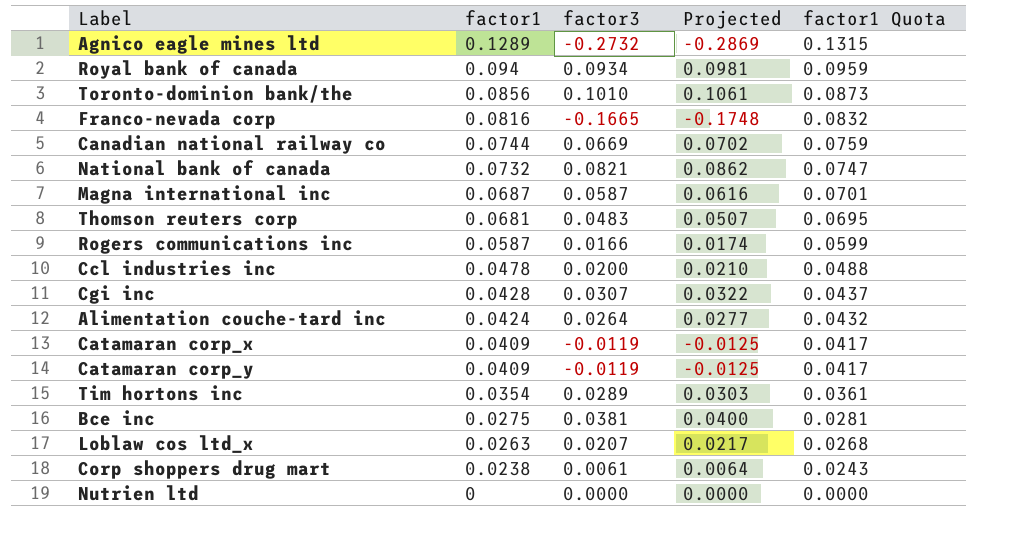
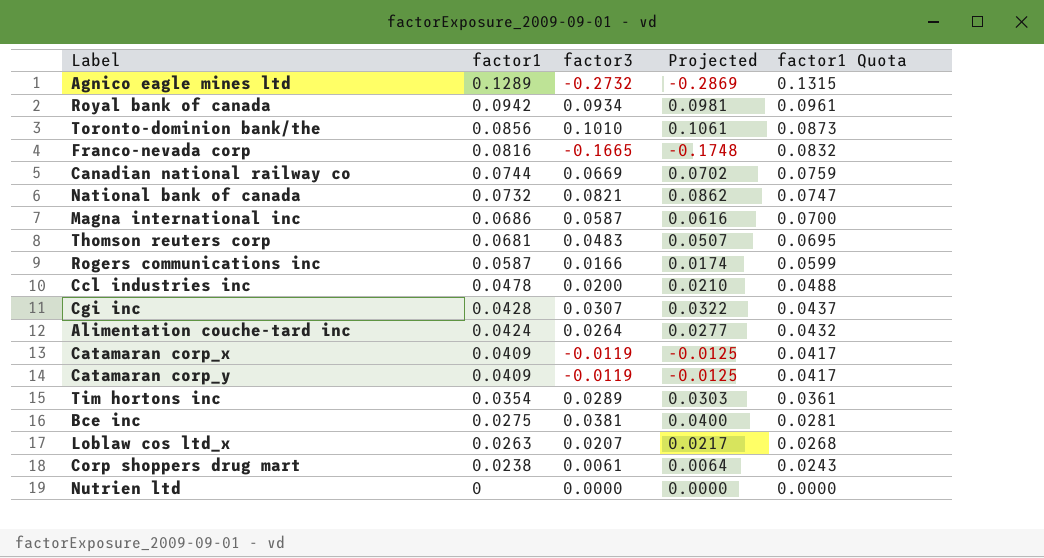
Royal bank of canada | factor1: 0.094 -> 0.0942
Royal bank of canada | factor1 Quota: 0.0959 -> 0.0961
Magna international inc | factor1: 0.0687 -> 0.0686
Magna international inc | factor1 Quota: 0.0701 -> 0.0700

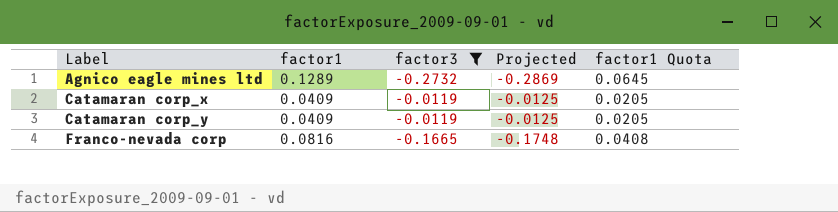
filter: none -> factor3 <= -0.0119
row order: factor1 descending -> Label ascending
column factor1 Quota | formula: [factor1] * 1.02 -> [factor1] * 0.5

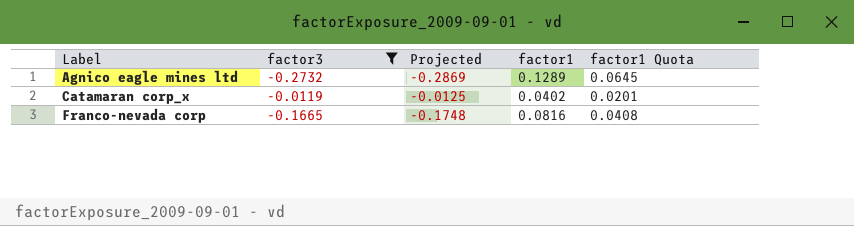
column factor1 | position: 2 -> 4
row Catamaran corp_y: 0.0409 | -0.0119 | -0.0125 | 0.0205 -> none
Catamaran corp_x | factor1: 0.0409 -> 0.0402
Catamaran corp_x | factor1 Quota: 0.0205 -> 0.0201

